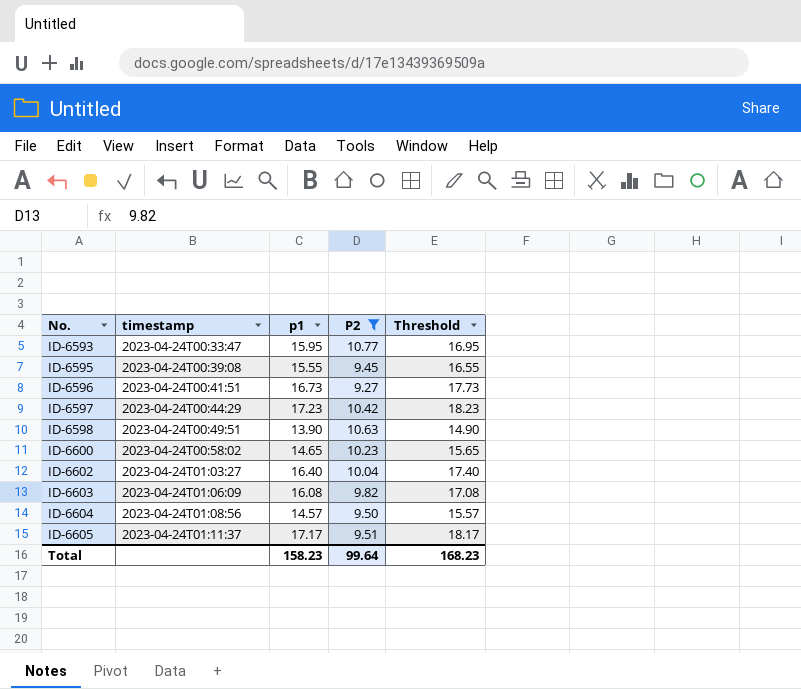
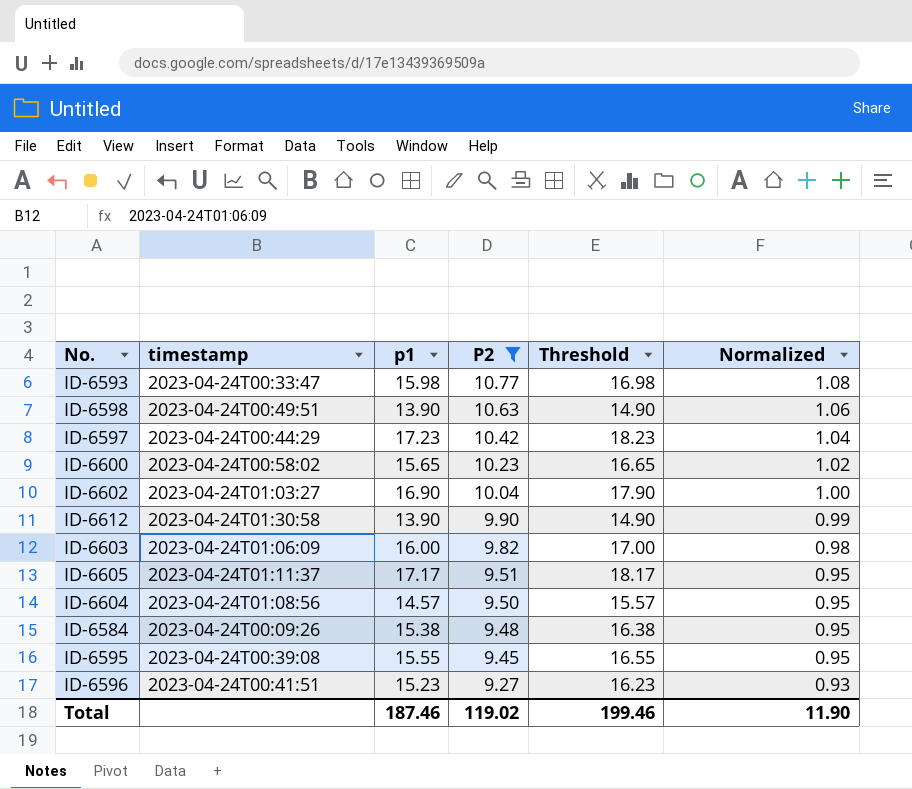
row order: No. ascending -> P2 descending
column Normalized | formula: none -> [P2] * 0.1
ID-6593 | p1: 15.95 -> 15.98
ID-6593 | Threshold: 16.95 -> 16.98
ID-6600 | p1: 14.65 -> 15.65
ID-6600 | Threshold: 15.65 -> 16.65
ID-6602 | p1: 16.40 -> 16.90
ID-6602 | Threshold: 17.40 -> 17.90
row ID-6612: none -> 2023-04-24T01:30:58 | 13.90 | 9.90 | 14.90 | 0.99
ID-6603 | p1: 16.08 -> 16.00
ID-6603 | Threshold: 17.08 -> 17.00
row ID-6584: none -> 2023-04-24T00:09:26 | 15.38 | 9.48 | 16.38 | 0.95
ID-6596 | p1: 16.73 -> 15.23
ID-6596 | Threshold: 17.73 -> 16.23
Total | p1: 158.23 -> 187.46
Total | P2: 99.64 -> 119.02
Total | Threshold: 168.23 -> 199.46

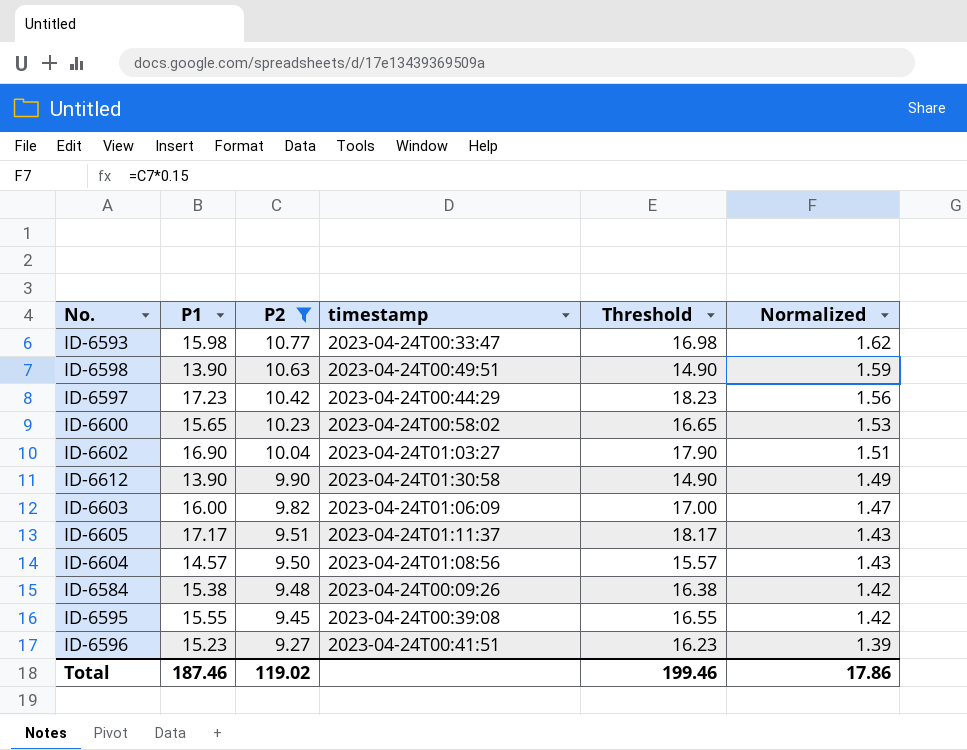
column name: p1 -> P1
column timestamp | position: 2 -> 4
column Normalized | formula: [P2] * 0.1 -> [P2] * 0.15
Total | Normalized: 11.90 -> 17.86

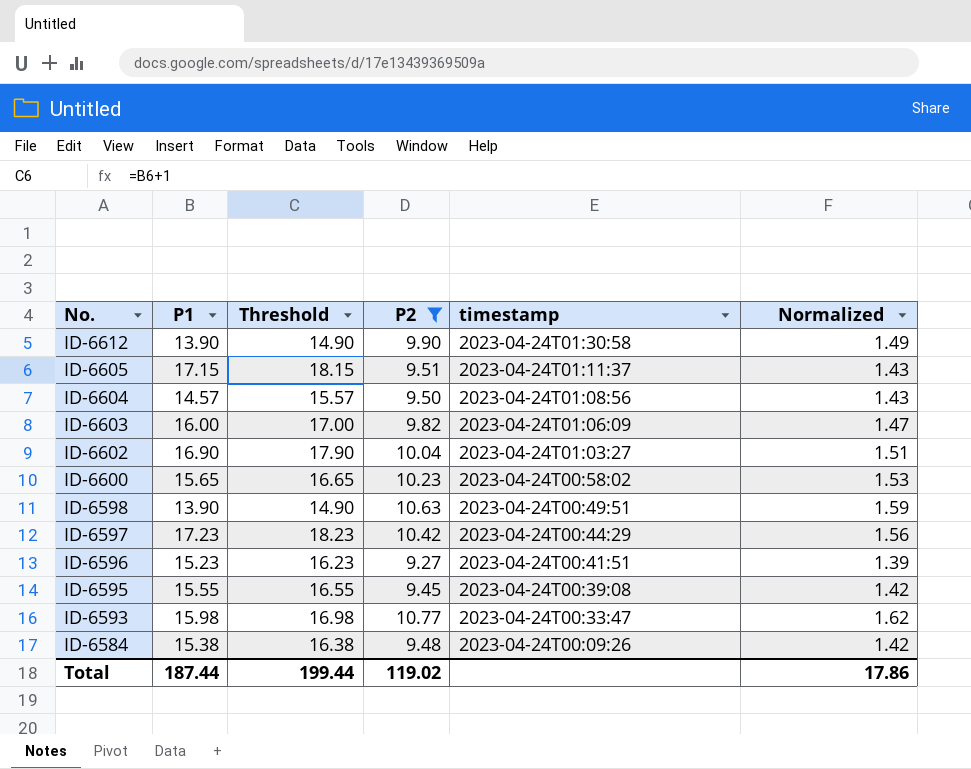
row order: P2 descending -> No. descending
column Threshold | position: 5 -> 3
ID-6605 | P1: 17.17 -> 17.15
ID-6605 | Threshold: 18.17 -> 18.15
Total | P1: 187.46 -> 187.44
Total | Threshold: 199.46 -> 199.44

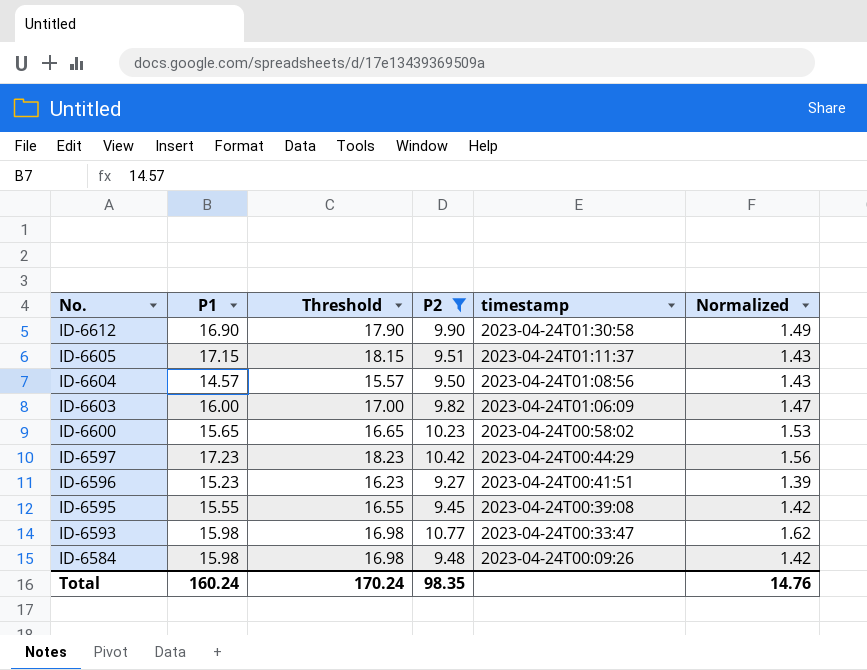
row ID-6602: 16.90 | 17.90 | 10.04 | 2023-04-24T01:03:27 | 1.51 -> none
row ID-6598: 13.90 | 14.90 | 10.63 | 2023-04-24T00:49:51 | 1.59 -> none
ID-6612 | P1: 13.90 -> 16.90
ID-6612 | Threshold: 14.90 -> 17.90
ID-6584 | P1: 15.38 -> 15.98
ID-6584 | Threshold: 16.38 -> 16.98
Total | P1: 187.44 -> 160.24
Total | Threshold: 199.44 -> 170.24
Total | P2: 119.02 -> 98.35
Total | Normalized: 17.86 -> 14.76

